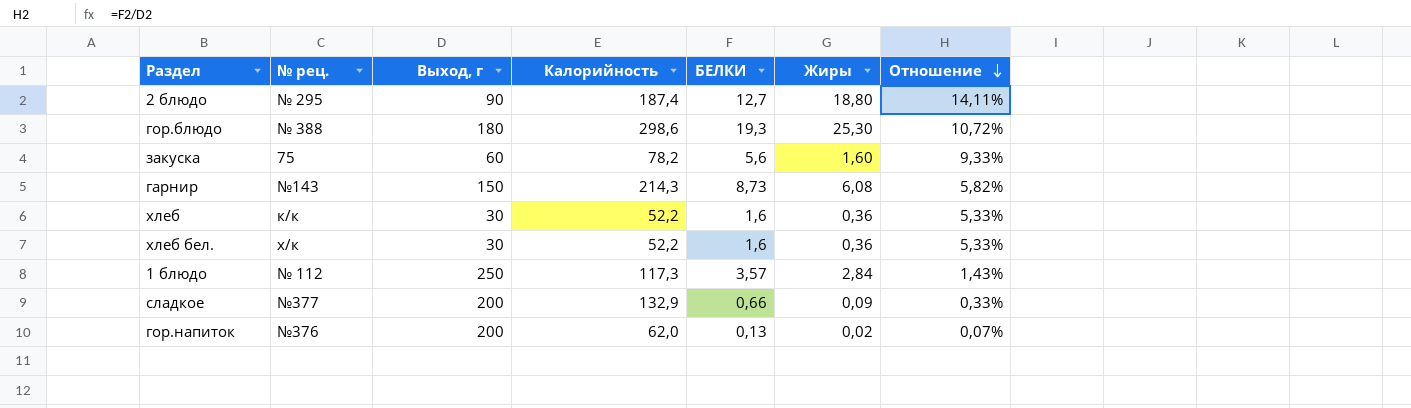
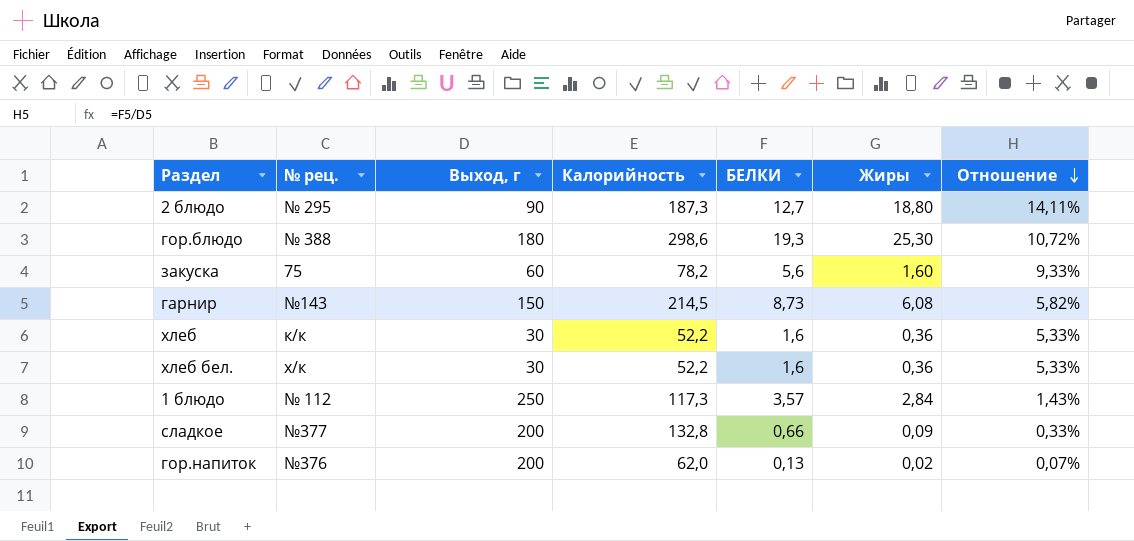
2 блюдо | Калорийность: 187,4 -> 187,3
гарнир | Калорийность: 214,3 -> 214,5
сладкое | Калорийность: 132,9 -> 132,8

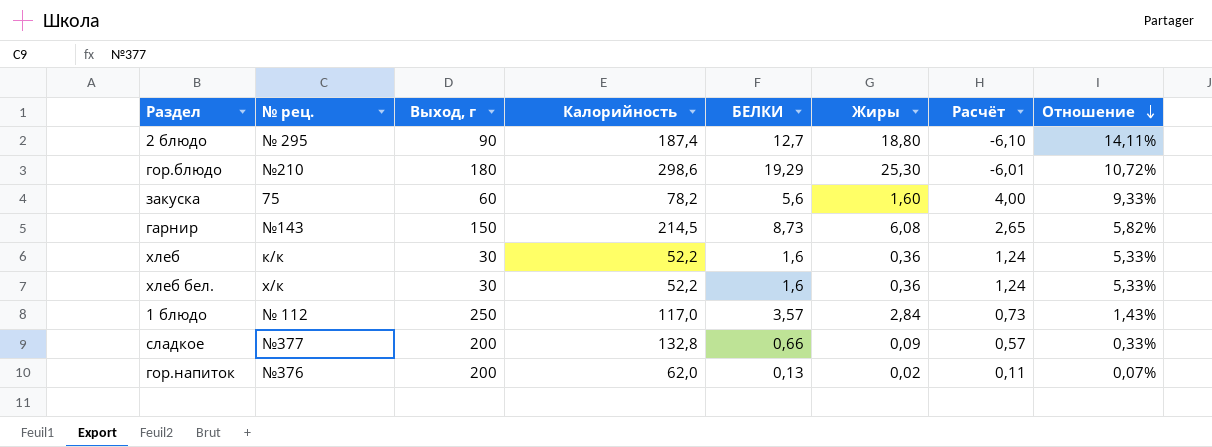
column Расчёт | formula: none -> [БЕЛКИ] - [Жиры]
2 блюдо | Калорийность: 187,3 -> 187,4
гор.блюдо | № рец.: № 388 -> №210
гор.блюдо | БЕЛКИ: 19,3 -> 19,29
1 блюдо | Калорийность: 117,3 -> 117,0

